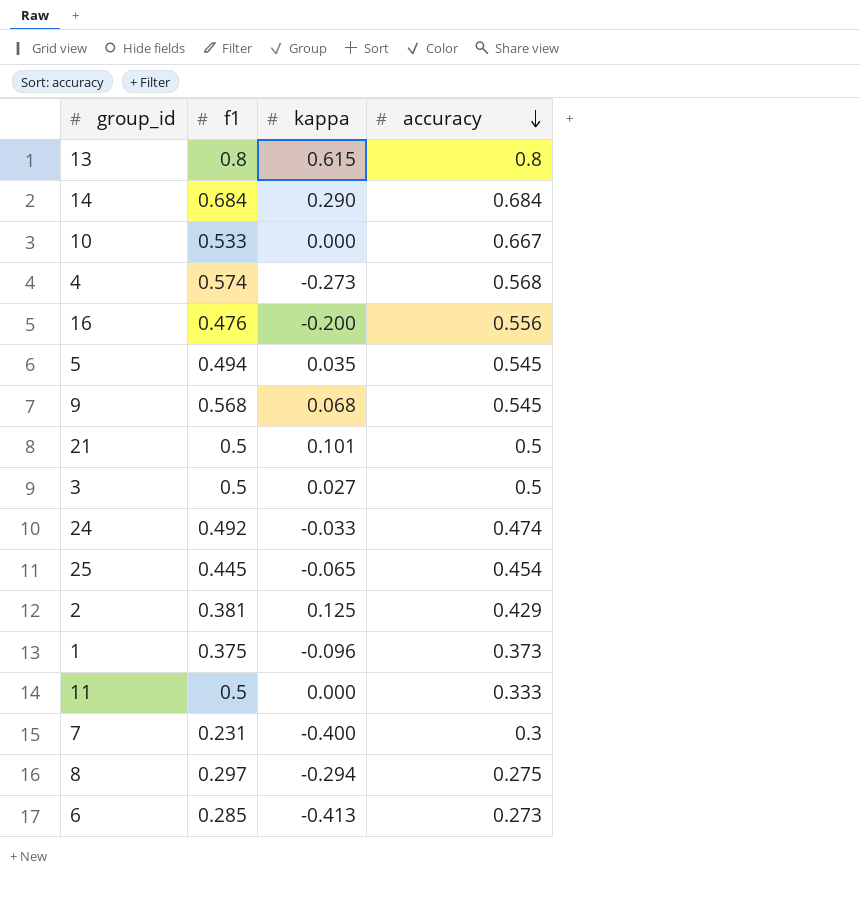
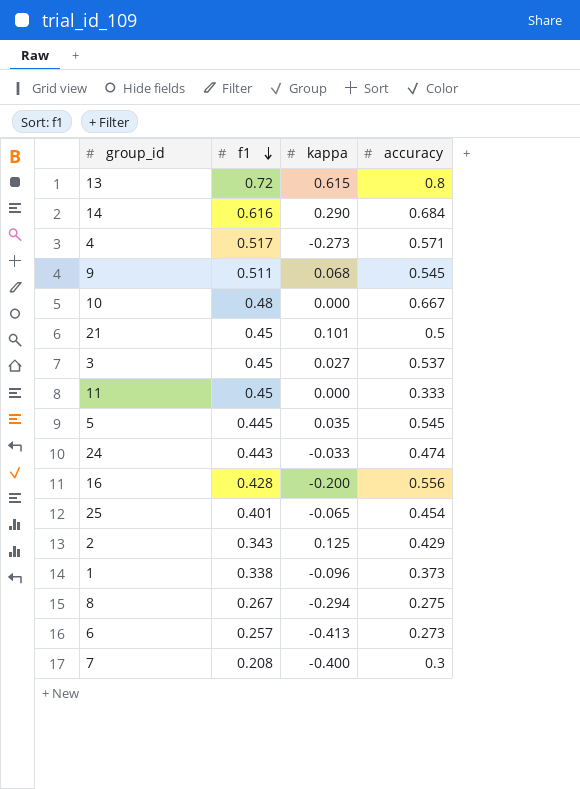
row order: accuracy descending -> f1 descending
13 | f1: 0.8 -> 0.72
14 | f1: 0.684 -> 0.616
4 | f1: 0.574 -> 0.517
4 | accuracy: 0.568 -> 0.571
9 | f1: 0.568 -> 0.511
10 | f1: 0.533 -> 0.48
21 | f1: 0.5 -> 0.45
3 | f1: 0.5 -> 0.45
3 | accuracy: 0.5 -> 0.537
11 | f1: 0.5 -> 0.45
5 | f1: 0.494 -> 0.445
24 | f1: 0.492 -> 0.443
16 | f1: 0.476 -> 0.428
25 | f1: 0.445 -> 0.401
2 | f1: 0.381 -> 0.343
1 | f1: 0.375 -> 0.338
8 | f1: 0.297 -> 0.267
6 | f1: 0.285 -> 0.257
7 | f1: 0.231 -> 0.208

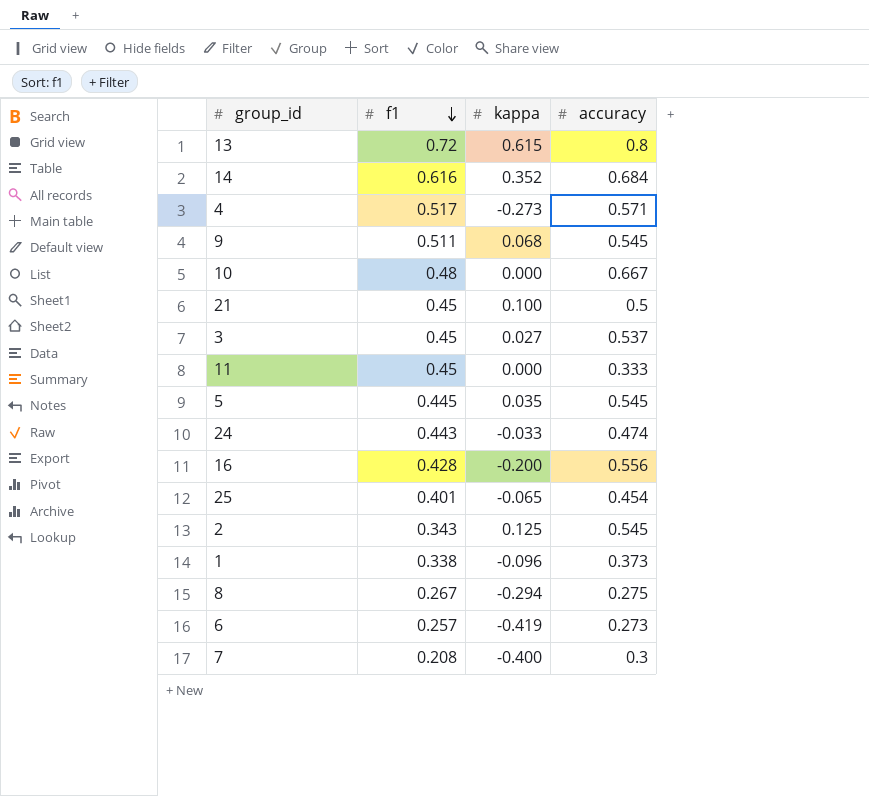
14 | kappa: 0.290 -> 0.352
21 | kappa: 0.101 -> 0.100
2 | accuracy: 0.429 -> 0.545
6 | kappa: -0.413 -> -0.419

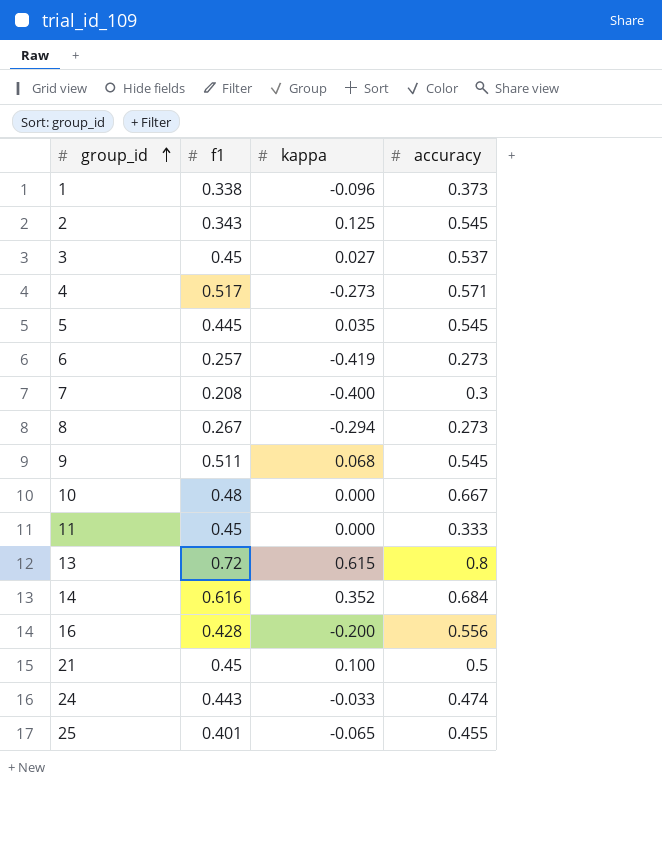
row order: f1 descending -> group_id ascending
8 | accuracy: 0.275 -> 0.273
25 | accuracy: 0.454 -> 0.455

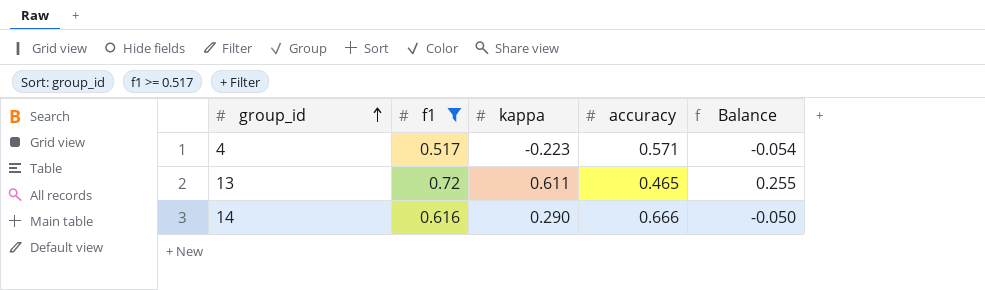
filter: none -> f1 >= 0.517
column Balance | formula: none -> [f1] - [accuracy]
4 | kappa: -0.273 -> -0.223
13 | kappa: 0.615 -> 0.611
13 | accuracy: 0.8 -> 0.465
14 | kappa: 0.352 -> 0.290
14 | accuracy: 0.684 -> 0.666

